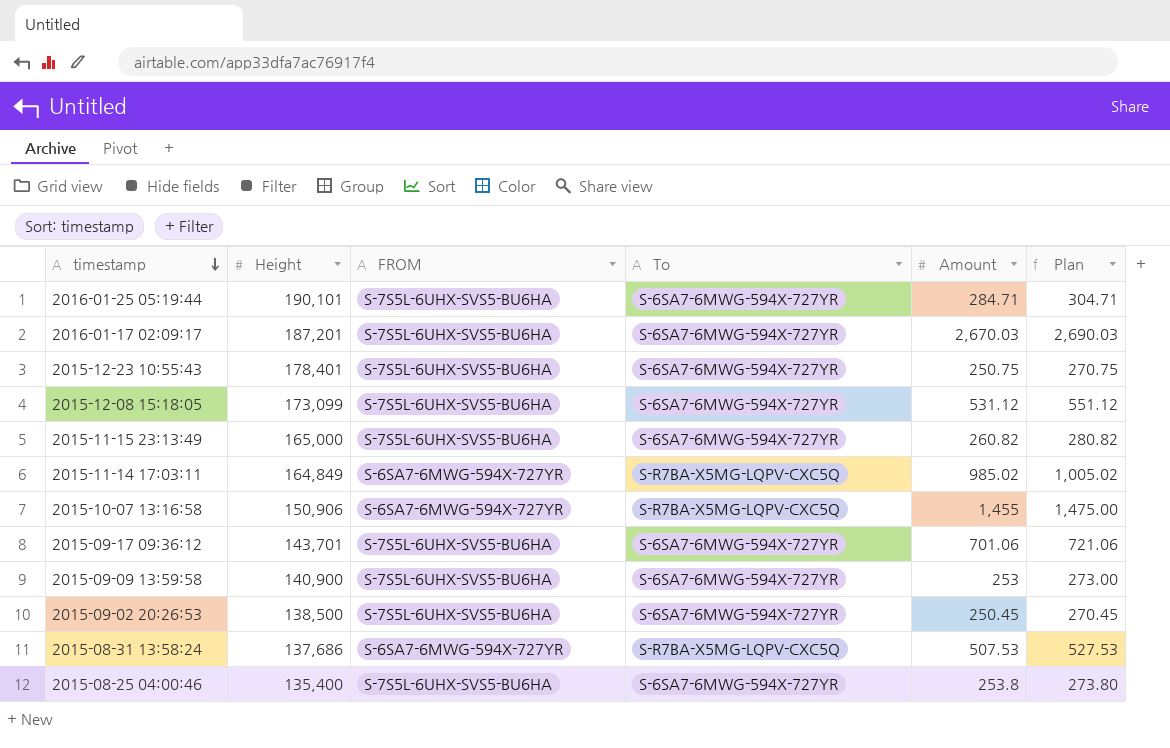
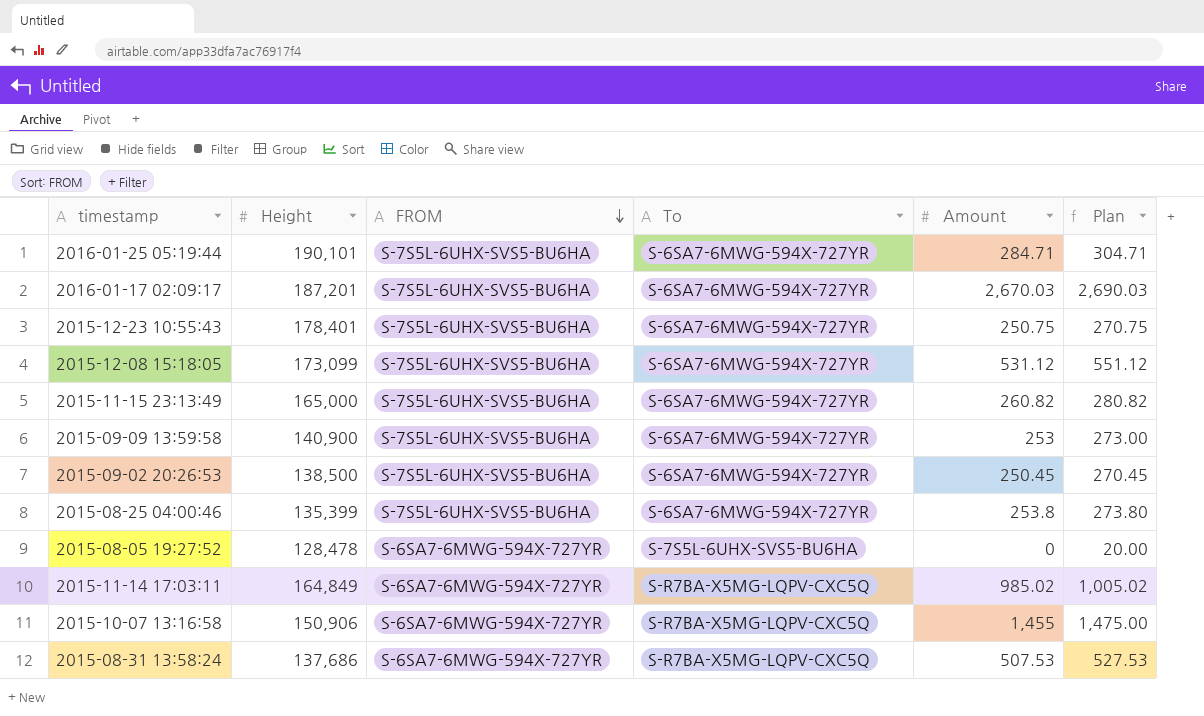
row order: timestamp descending -> FROM descending
row 2015-09-17 09:36:12: 143,701 | S-7S5L-6UHX-SVS5-BU6HA | S-6SA7-6MWG-594X-727YR | 701.06 | 721.06 -> none
2015-08-25 04:00:46 | Height: 135,400 -> 135,399
row 2015-08-05 19:27:52: none -> 128,478 | S-6SA7-6MWG-594X-727YR | S-7S5L-6UHX-SVS5-BU6HA | 0 | 20.00

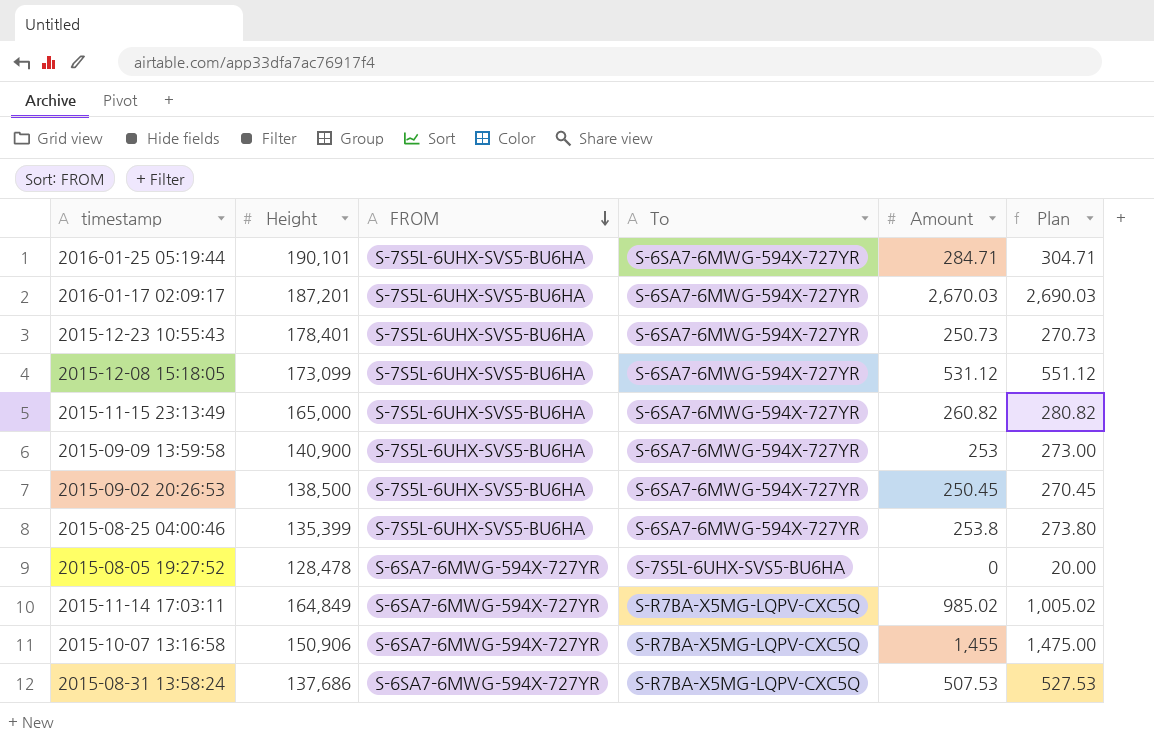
2015-12-23 10:55:43 | Amount: 250.75 -> 250.73
2015-12-23 10:55:43 | Plan: 270.75 -> 270.73

